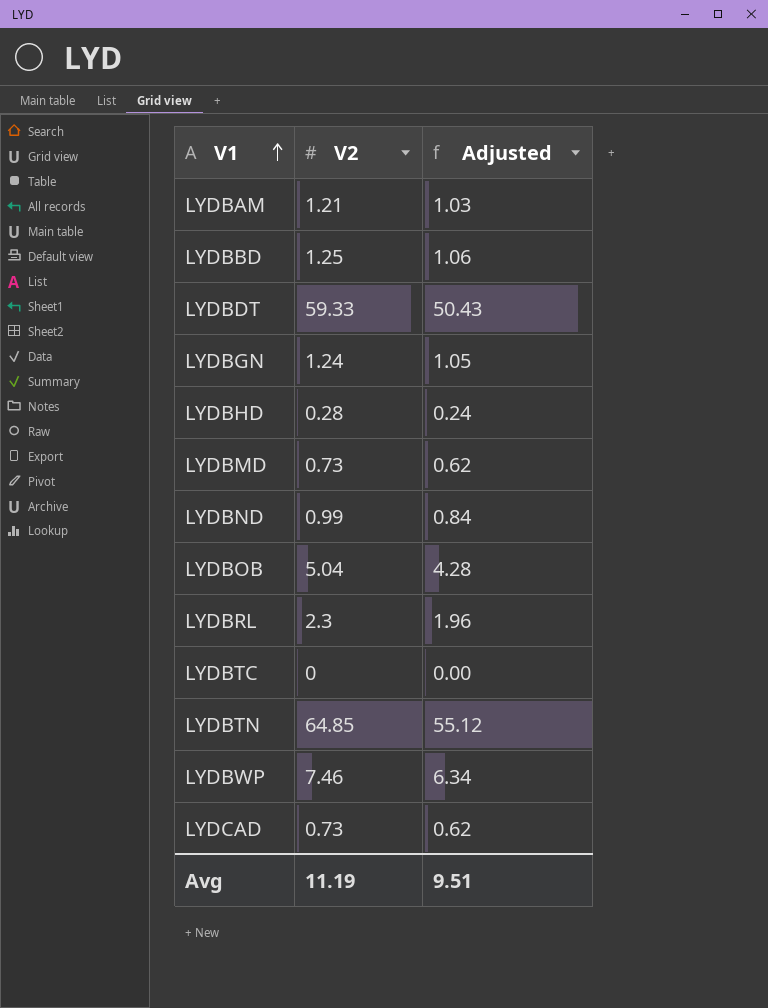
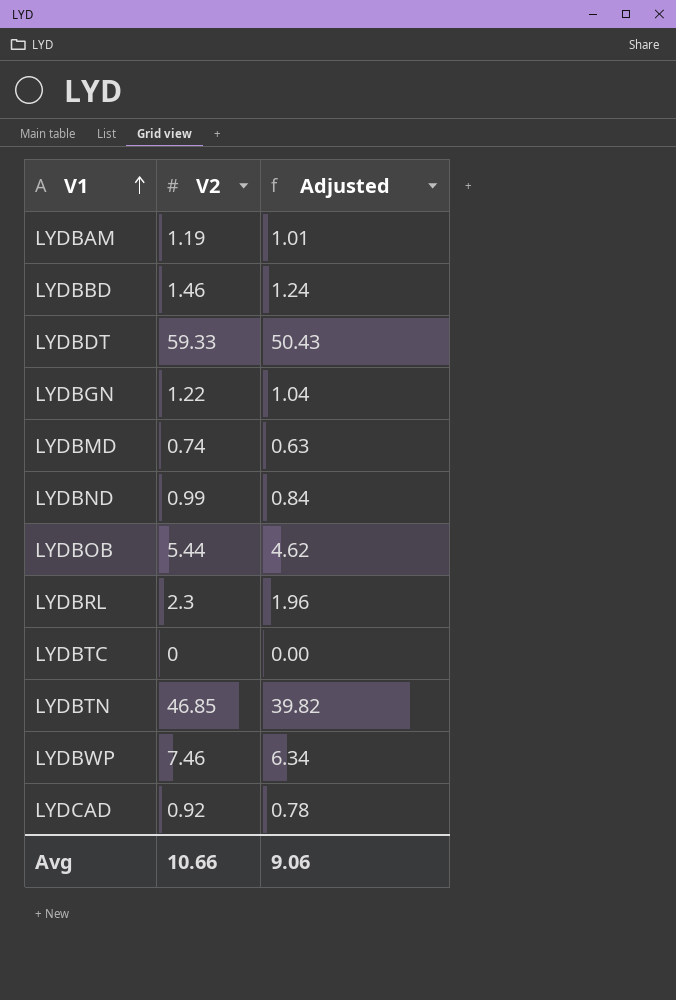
row LYDBHD: 0.28 | 0.24 -> none
LYDBAM | V2: 1.21 -> 1.19
LYDBAM | Adjusted: 1.03 -> 1.01
LYDBBD | V2: 1.25 -> 1.46
LYDBBD | Adjusted: 1.06 -> 1.24
LYDBGN | V2: 1.24 -> 1.22
LYDBGN | Adjusted: 1.05 -> 1.04
LYDBMD | V2: 0.73 -> 0.74
LYDBMD | Adjusted: 0.62 -> 0.63
LYDBOB | V2: 5.04 -> 5.44
LYDBOB | Adjusted: 4.28 -> 4.62
LYDBTN | V2: 64.85 -> 46.85
LYDBTN | Adjusted: 55.12 -> 39.82
LYDCAD | V2: 0.73 -> 0.92
LYDCAD | Adjusted: 0.62 -> 0.78
Avg | V2: 11.19 -> 10.66
Avg | Adjusted: 9.51 -> 9.06

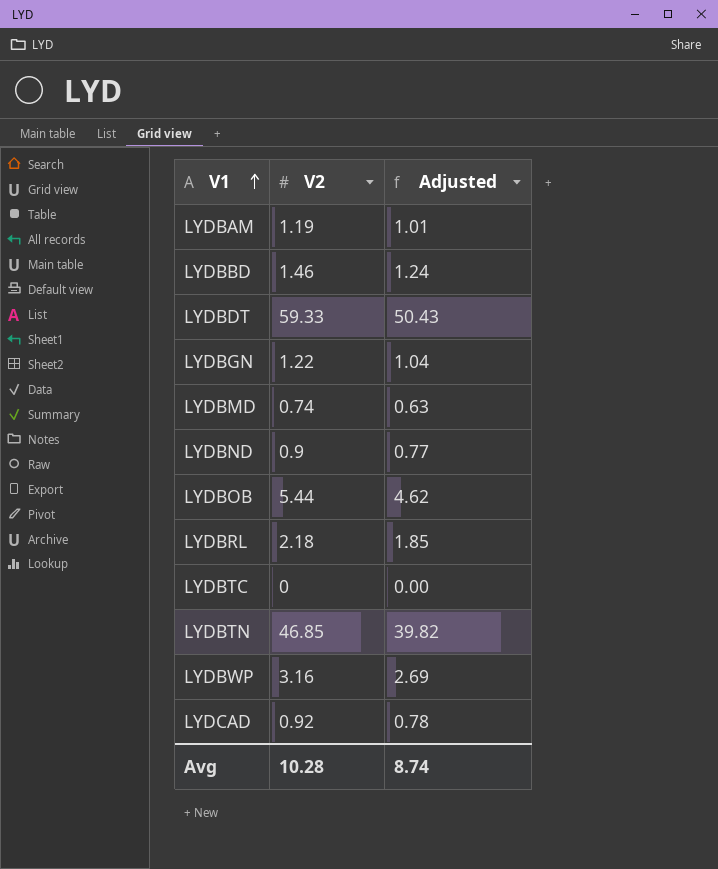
LYDBND | V2: 0.99 -> 0.9
LYDBND | Adjusted: 0.84 -> 0.77
LYDBRL | V2: 2.3 -> 2.18
LYDBRL | Adjusted: 1.96 -> 1.85
LYDBWP | V2: 7.46 -> 3.16
LYDBWP | Adjusted: 6.34 -> 2.69
Avg | V2: 10.66 -> 10.28
Avg | Adjusted: 9.06 -> 8.74

